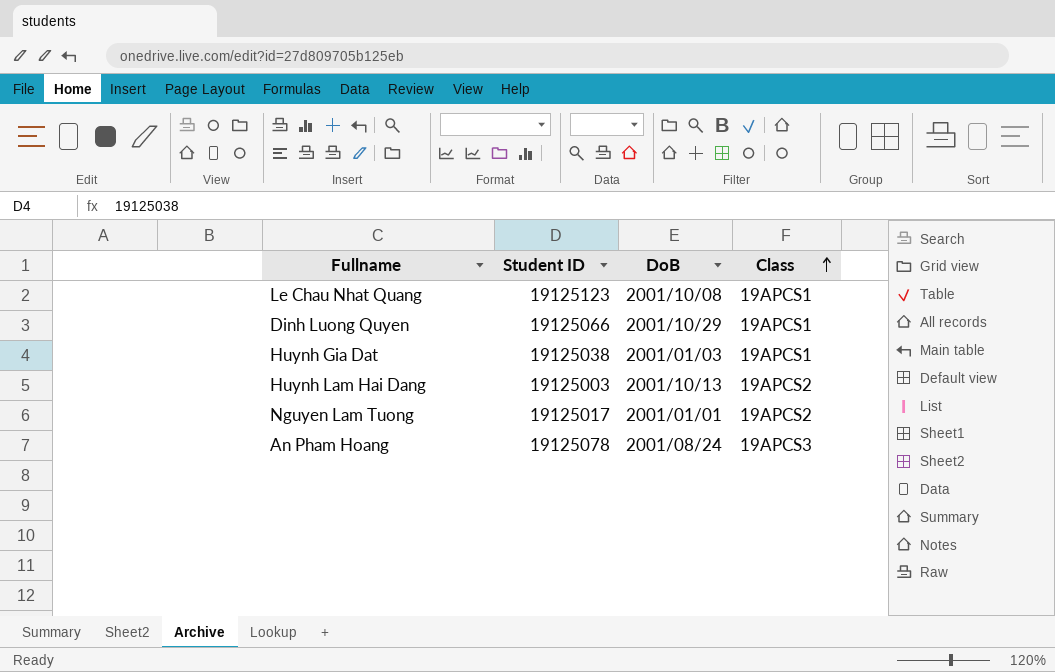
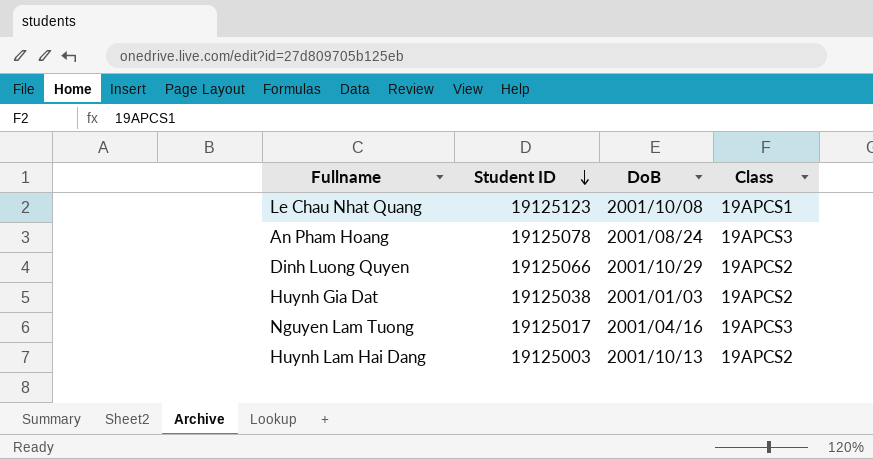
row order: Class ascending -> Student ID descending
Dinh Luong Quyen | Class: 19APCS1 -> 19APCS2
Huynh Gia Dat | Class: 19APCS1 -> 19APCS2
Nguyen Lam Tuong | DoB: 2001/01/01 -> 2001/04/16
Nguyen Lam Tuong | Class: 19APCS2 -> 19APCS3

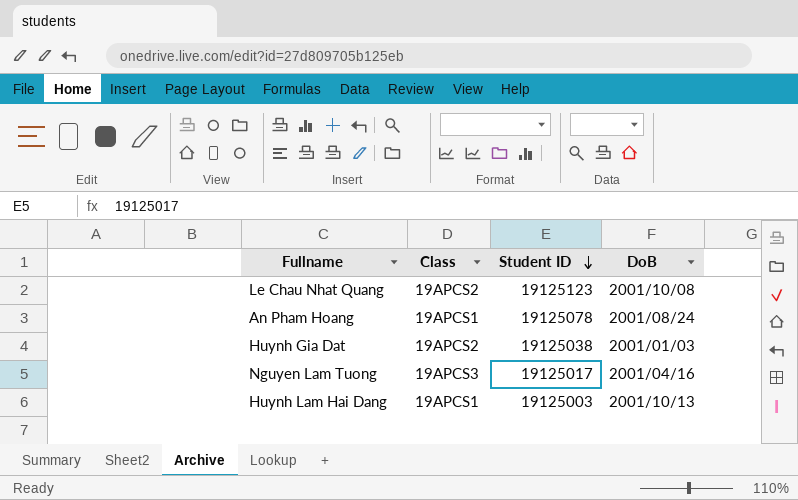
column Class | position: 4 -> 2
row Dinh Luong Quyen: 19125066 | 2001/10/29 | 19APCS2 -> none
Le Chau Nhat Quang | Class: 19APCS1 -> 19APCS2
An Pham Hoang | Class: 19APCS3 -> 19APCS1
Huynh Lam Hai Dang | Class: 19APCS2 -> 19APCS1

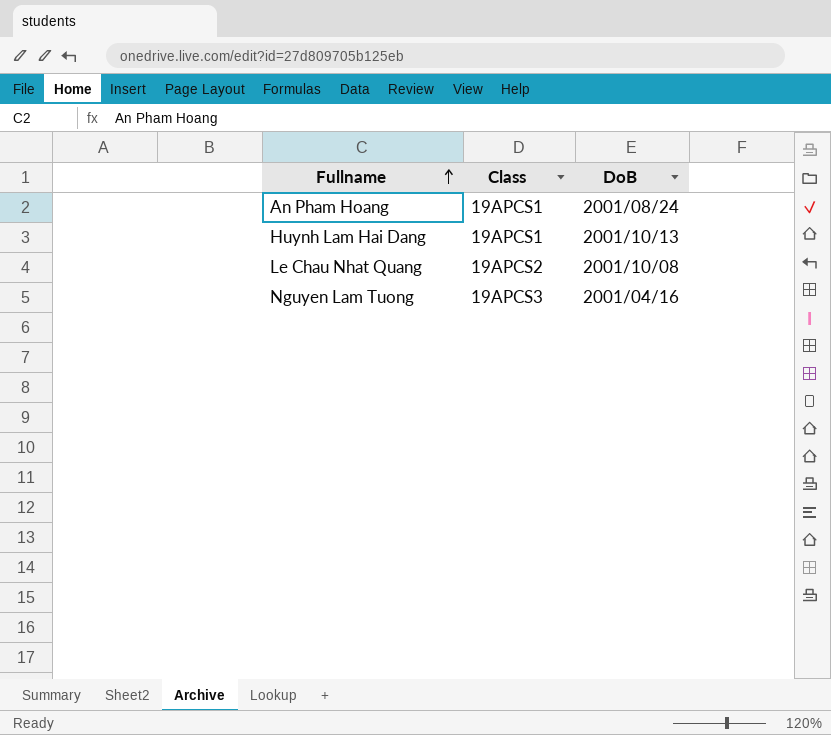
row order: Student ID descending -> Fullname ascending
column Student ID | position: 3 -> none
row Huynh Gia Dat: 19APCS2 | 19125038 | 2001/01/03 -> none

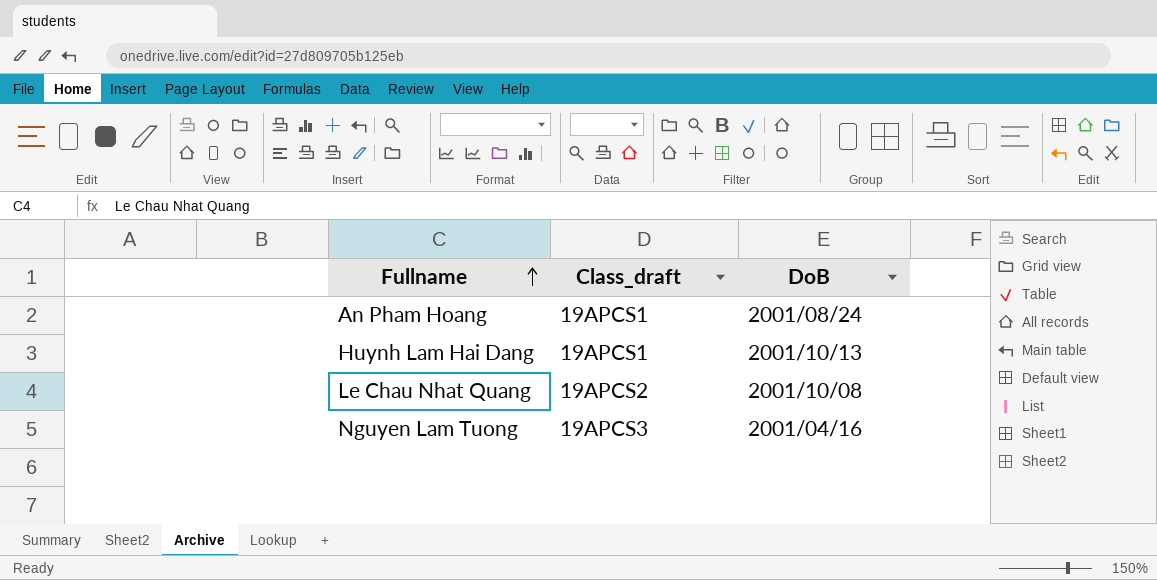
column name: Class -> Class_draft

